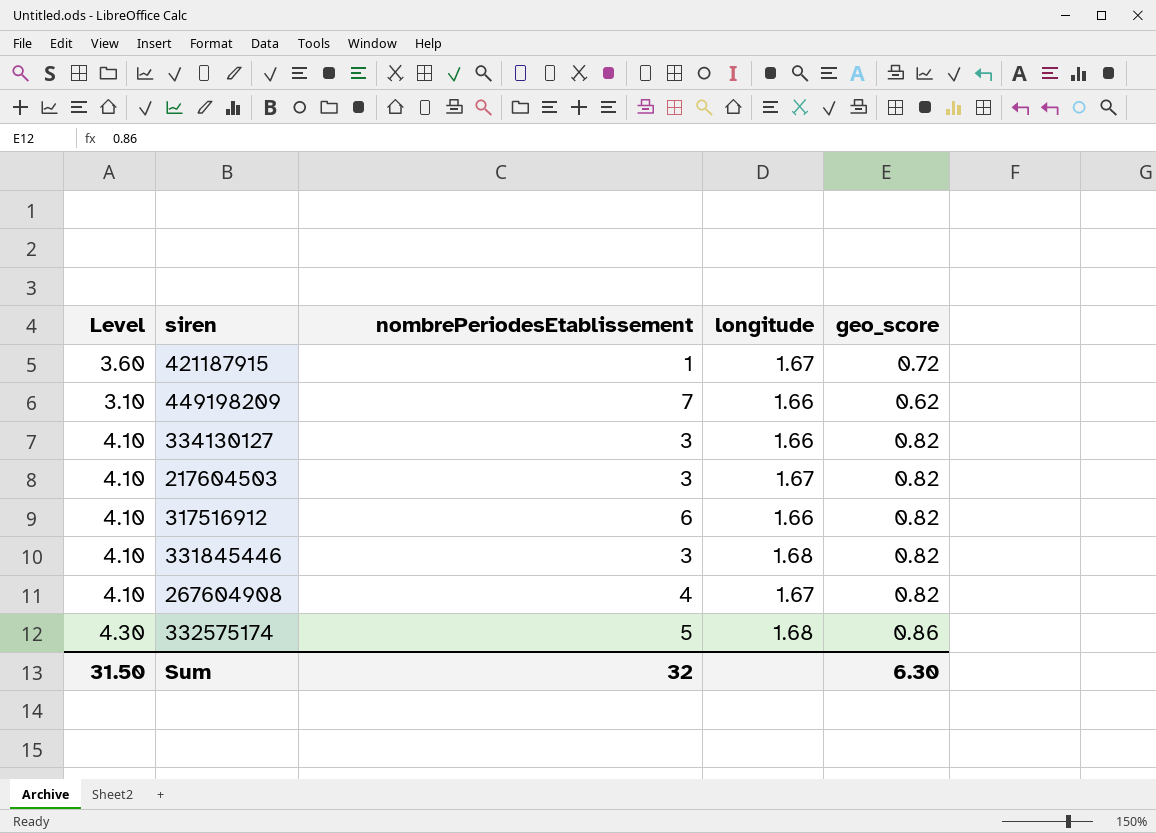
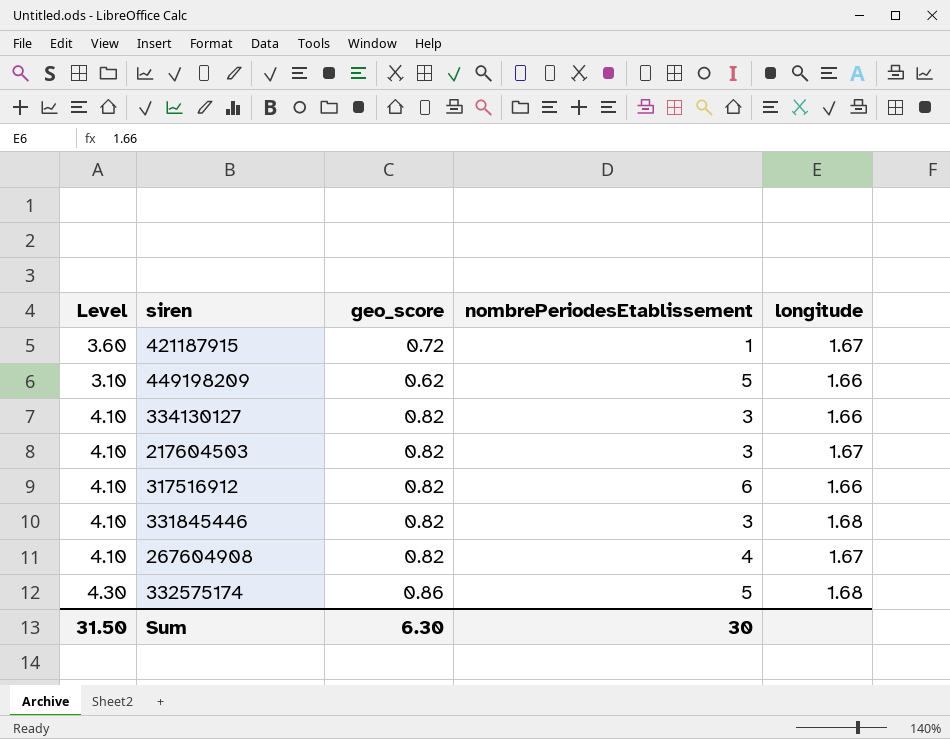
column geo_score | position: 5 -> 3
449198209 | nombrePeriodesEtablissement: 7 -> 5
Sum | nombrePeriodesEtablissement: 32 -> 30

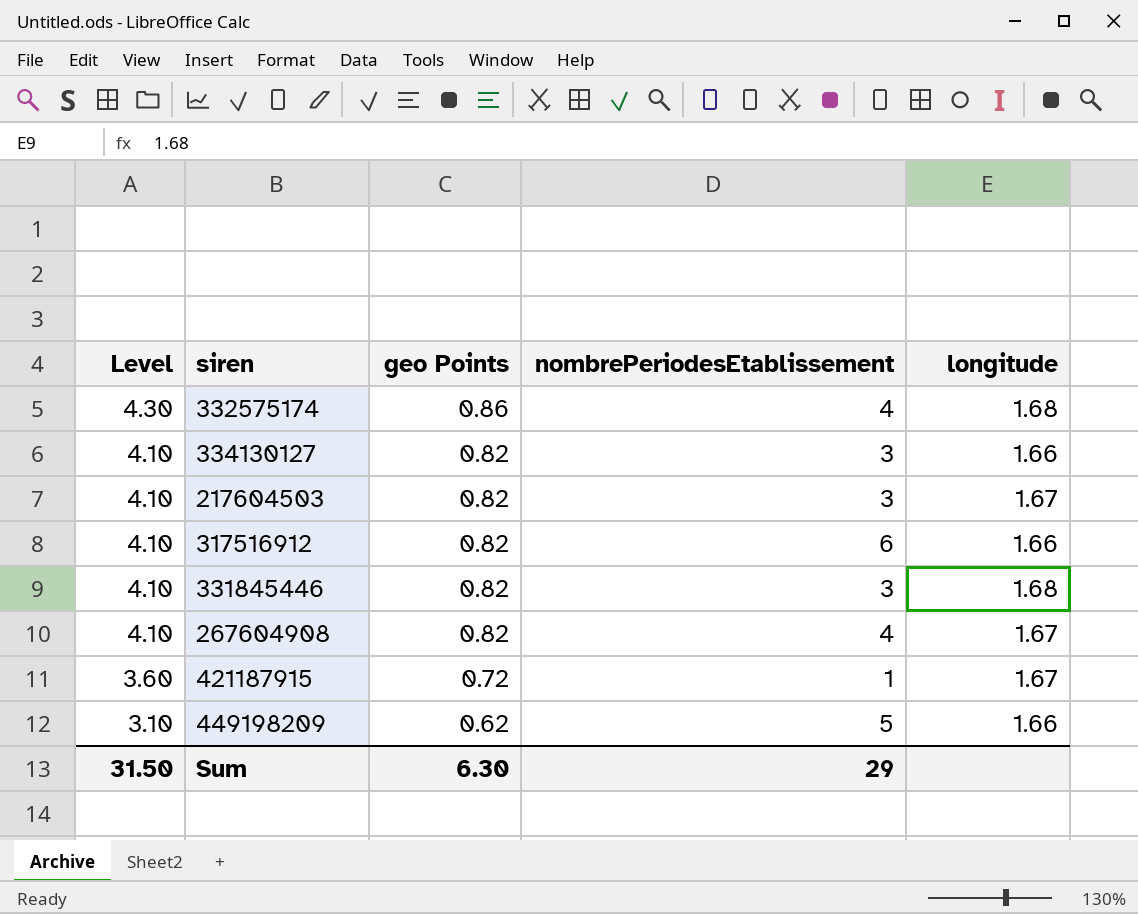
row order: none -> Level descending
column name: geo_score -> geo Points
332575174 | nombrePeriodesEtablissement: 5 -> 4
Sum | nombrePeriodesEtablissement: 30 -> 29

